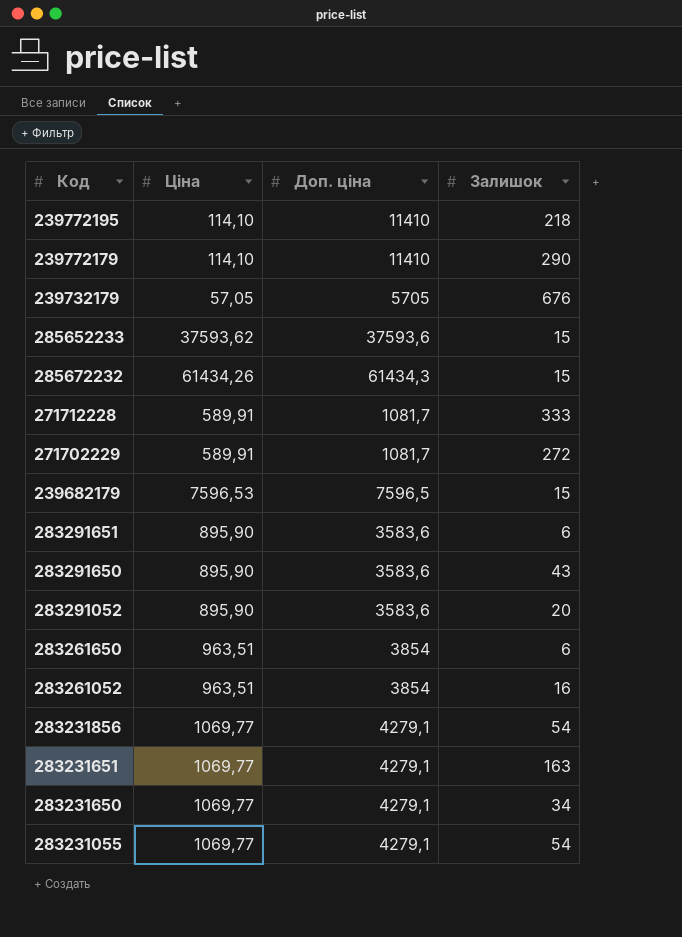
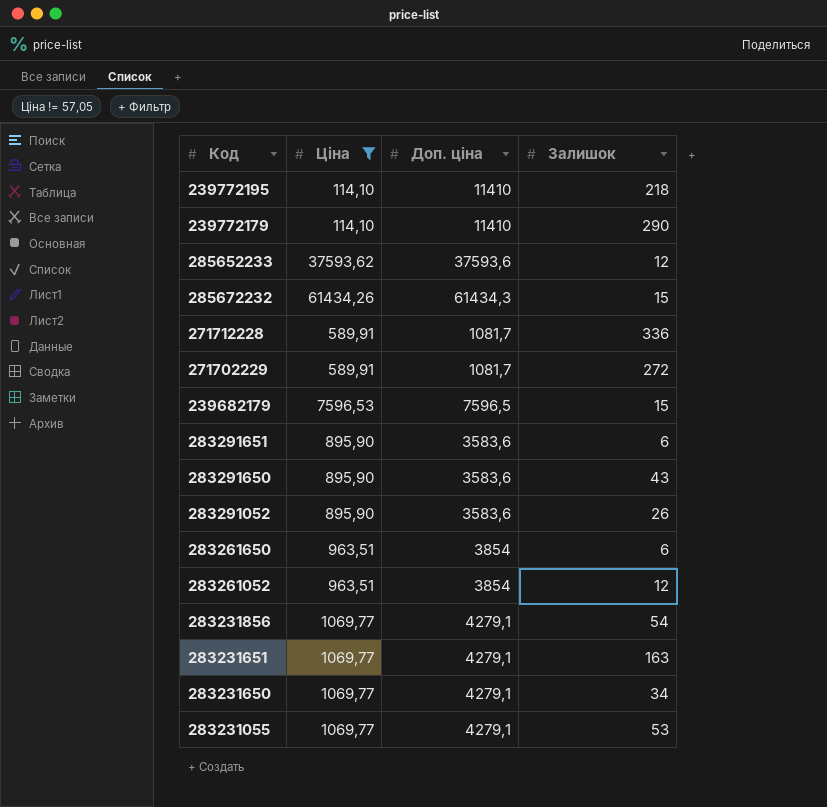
filter: none -> Ціна != 57,05
285652233 | Залишок: 15 -> 12
271712228 | Залишок: 333 -> 336
283291052 | Залишок: 20 -> 26
283261052 | Залишок: 16 -> 12
283231055 | Залишок: 54 -> 53

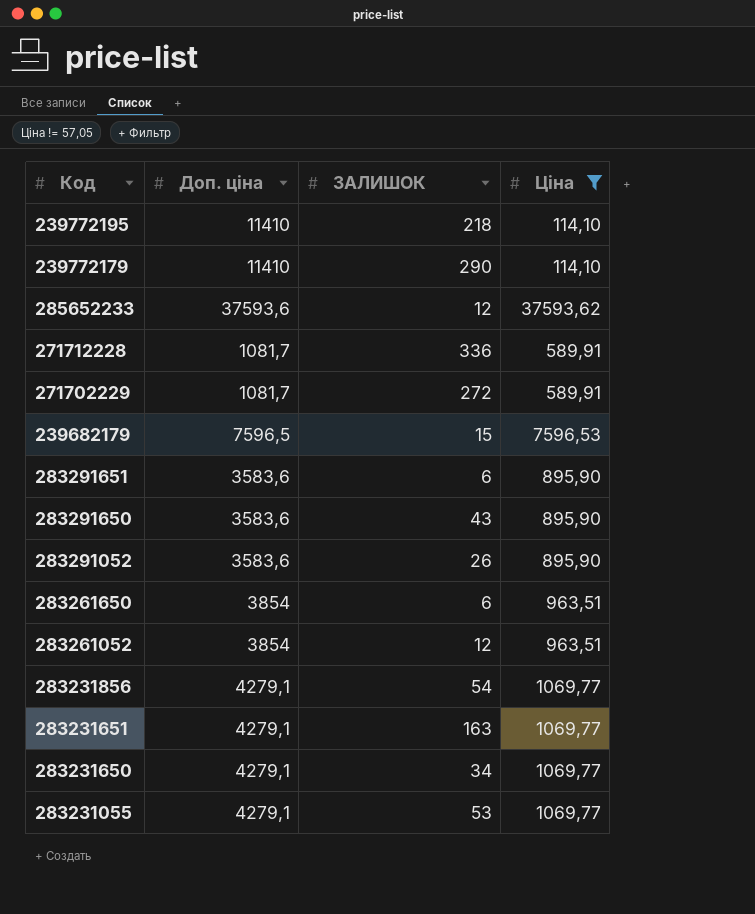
column name: Залишок -> ЗАЛИШОК
column Ціна | position: 2 -> 4
row 285672232: 61434,26 | 61434,3 | 15 -> none

